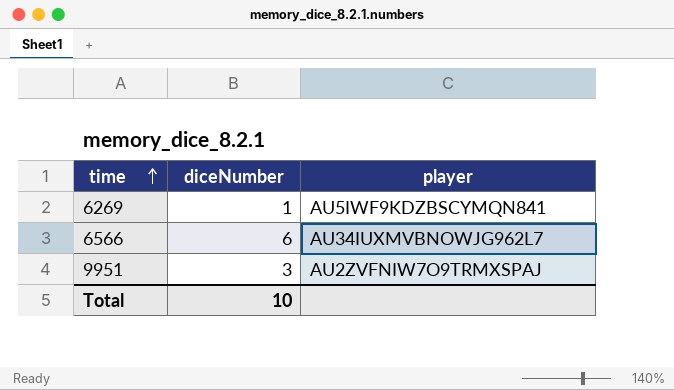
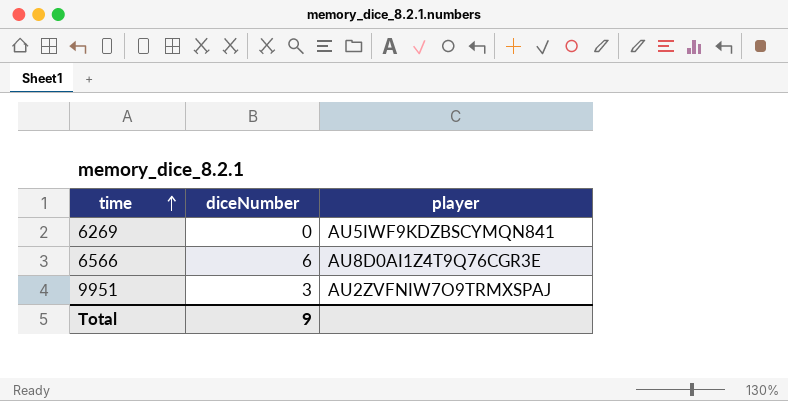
6269 | diceNumber: 1 -> 0
6566 | player: AU34IUXMVBNOWJG962L7 -> AU8D0AI1Z4T9Q76CGR3E
Total | diceNumber: 10 -> 9

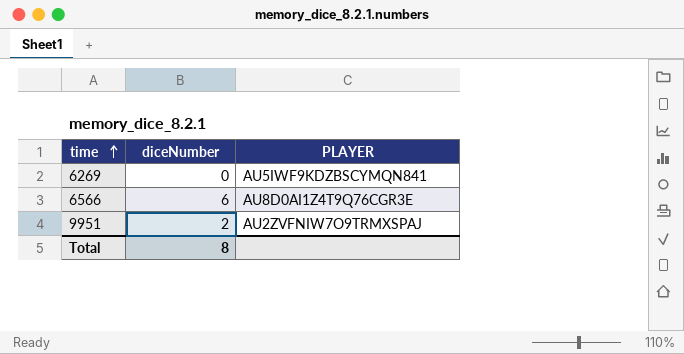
column name: player -> PLAYER
9951 | diceNumber: 3 -> 2
Total | diceNumber: 9 -> 8

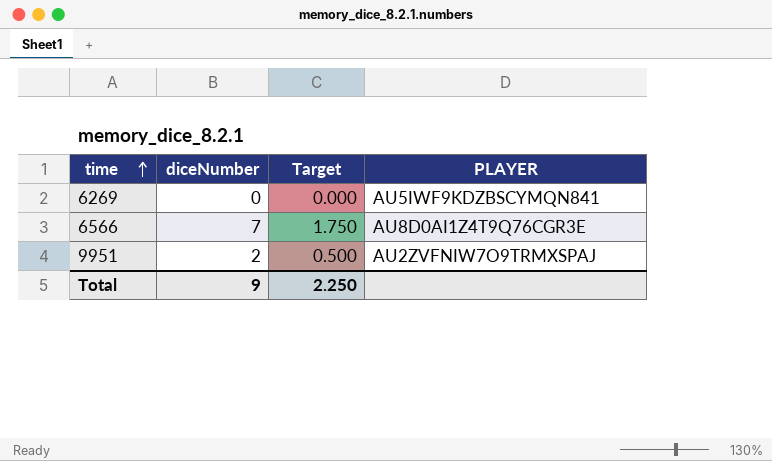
column Target | formula: none -> [diceNumber] * 0.25
6566 | diceNumber: 6 -> 7
Total | diceNumber: 8 -> 9

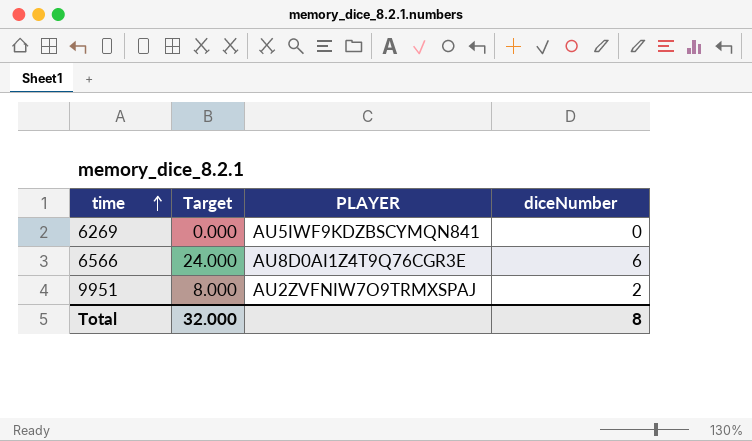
column Target | formula: [diceNumber] * 0.25 -> [diceNumber] * 4
column diceNumber | position: 2 -> 4
6566 | diceNumber: 7 -> 6
Total | Target: 2.250 -> 32.000
Total | diceNumber: 9 -> 8

